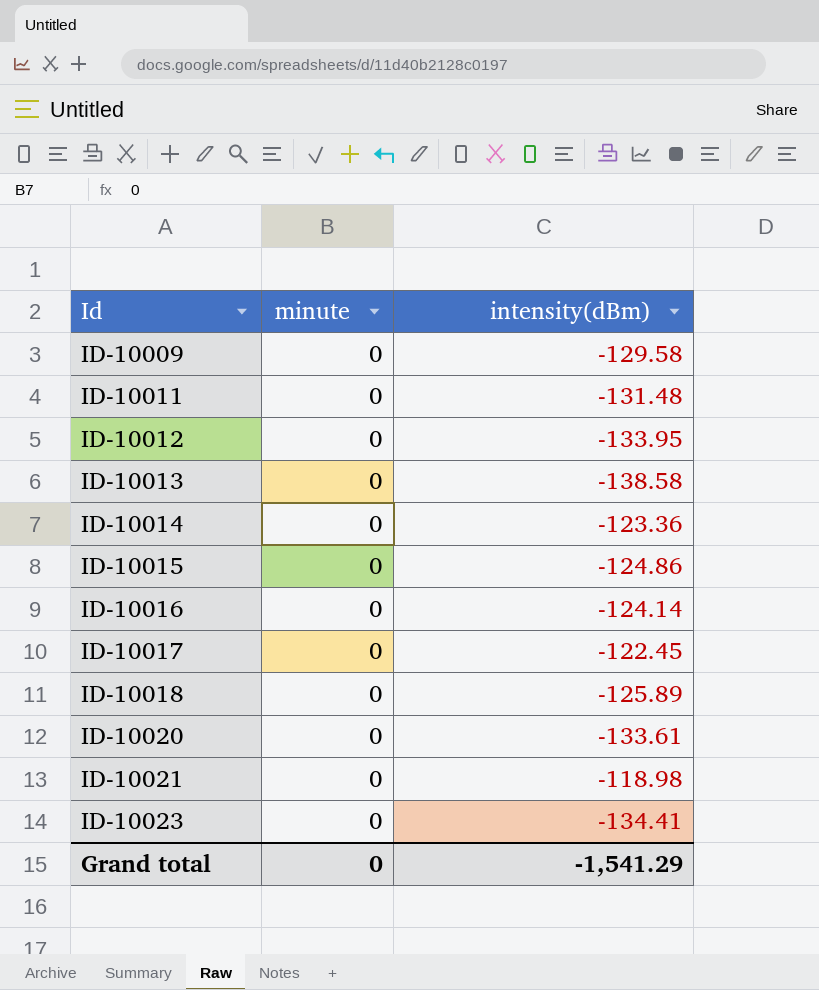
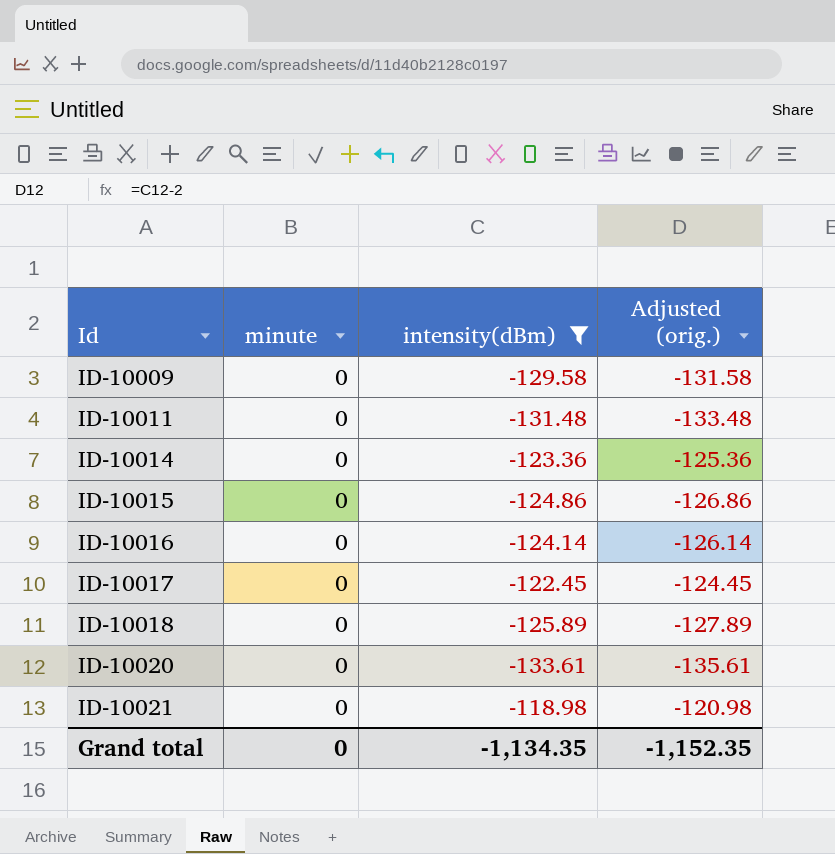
filter: none -> intensity(dBm) >= -133.61
column Adjusted (orig.) | formula: none -> [intensity(dBm)] - 2
Grand total | intensity(dBm): -1,541.29 -> -1,134.35

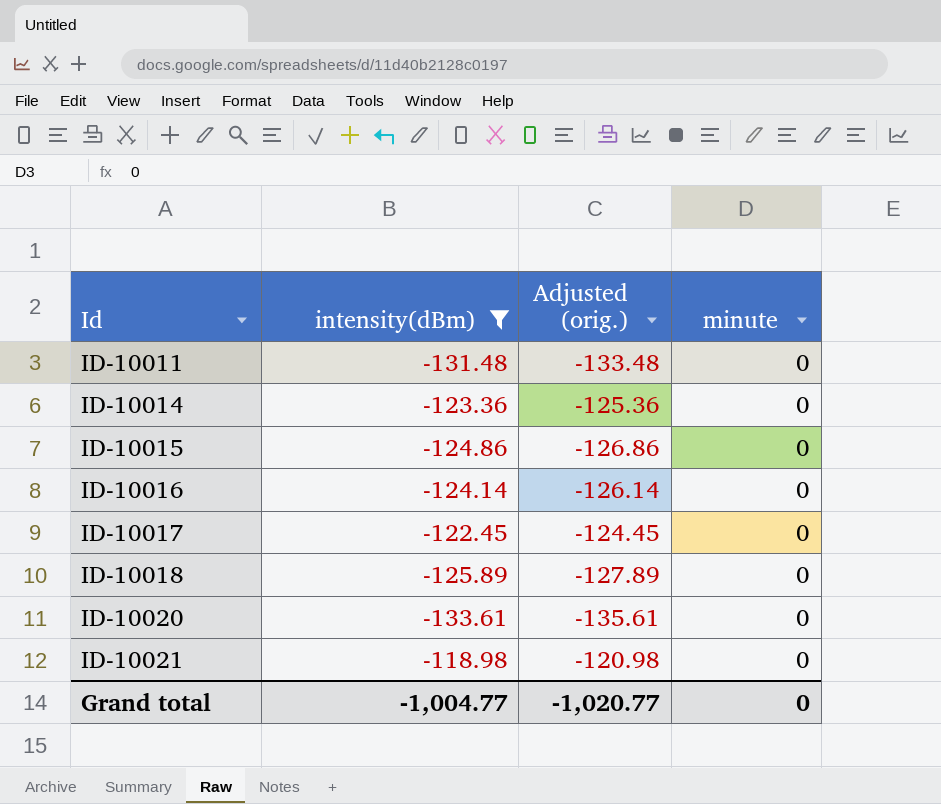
column minute | position: 2 -> 4
row ID-10009: 0 | -129.58 | -131.58 -> none
Grand total | intensity(dBm): -1,134.35 -> -1,004.77
Grand total | Adjusted (orig.): -1,152.35 -> -1,020.77

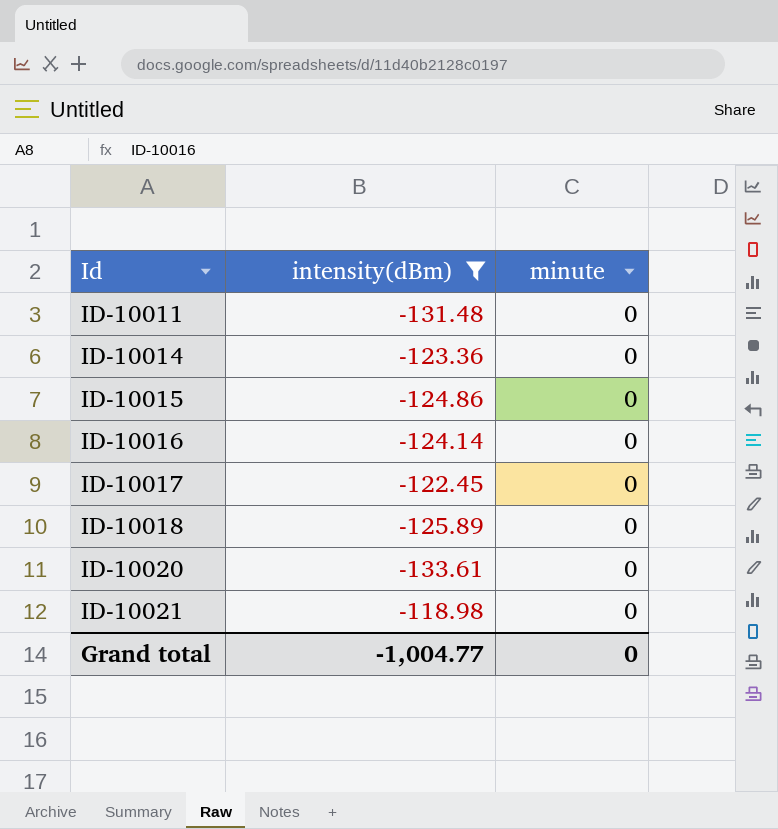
column Adjusted (orig.) | formula: [intensity(dBm)] - 2 -> none

